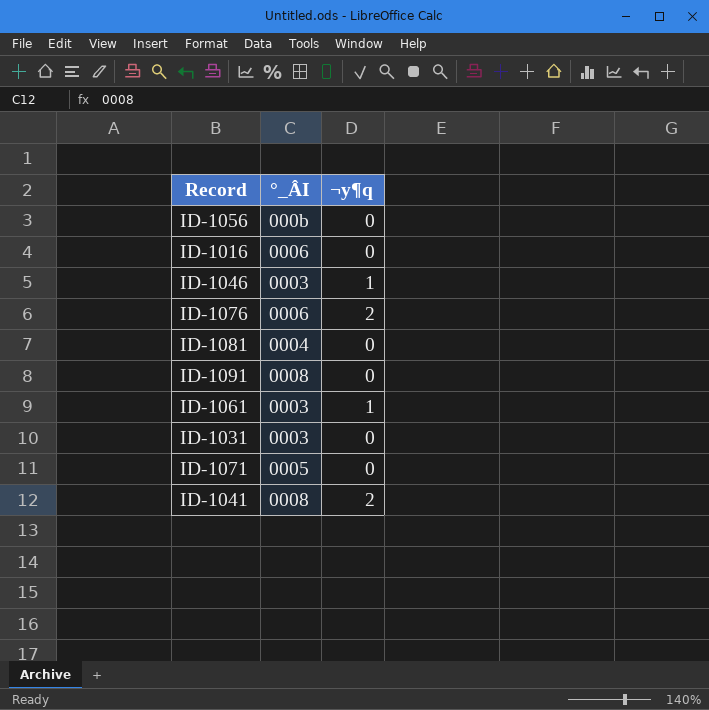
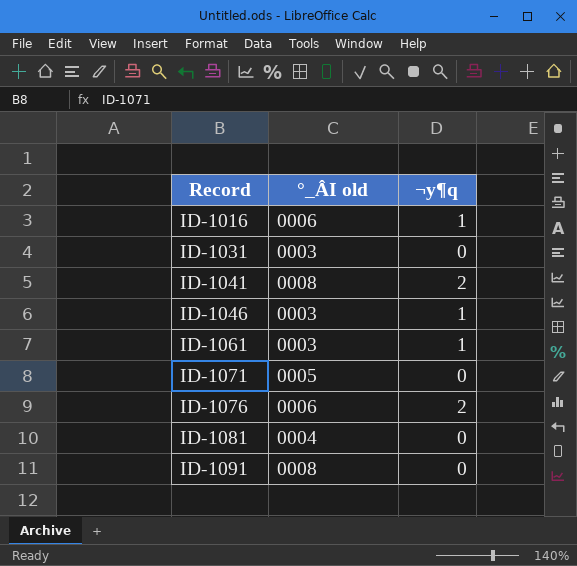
row order: none -> Record ascending
column name: °_ÂI -> °_ÂI old
row ID-1056: 000b | 0 -> none
ID-1016 | ¬y¶q: 0 -> 1

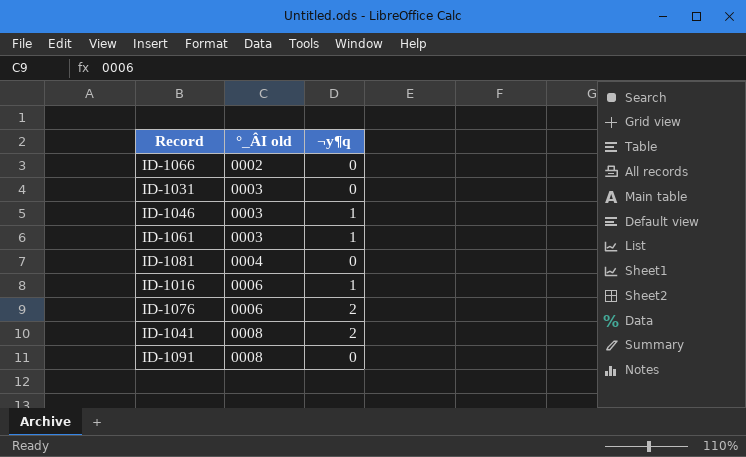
row order: Record ascending -> °_ÂI old ascending
row ID-1071: 0005 | 0 -> none
row ID-1066: none -> 0002 | 0

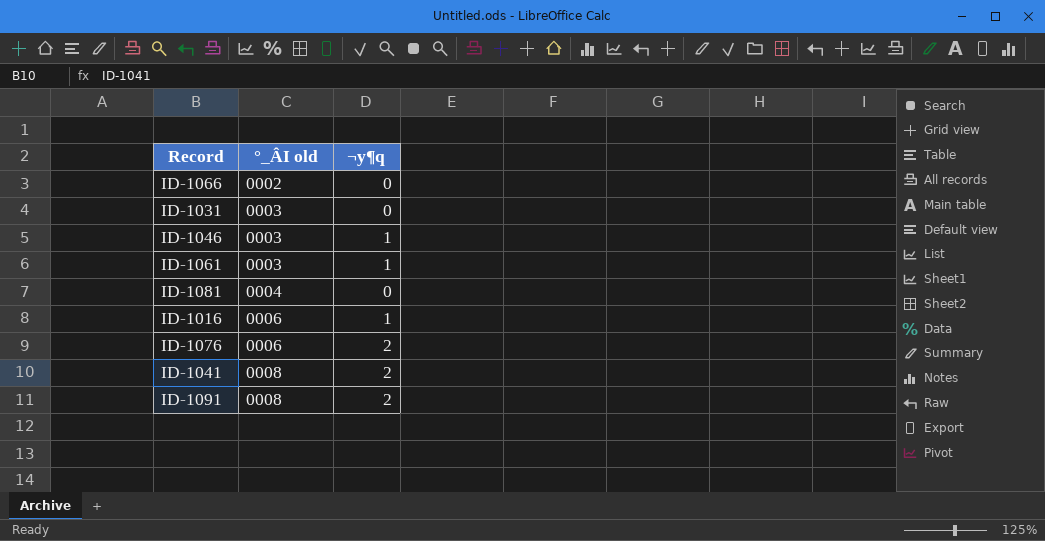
ID-1091 | ¬y¶q: 0 -> 2

